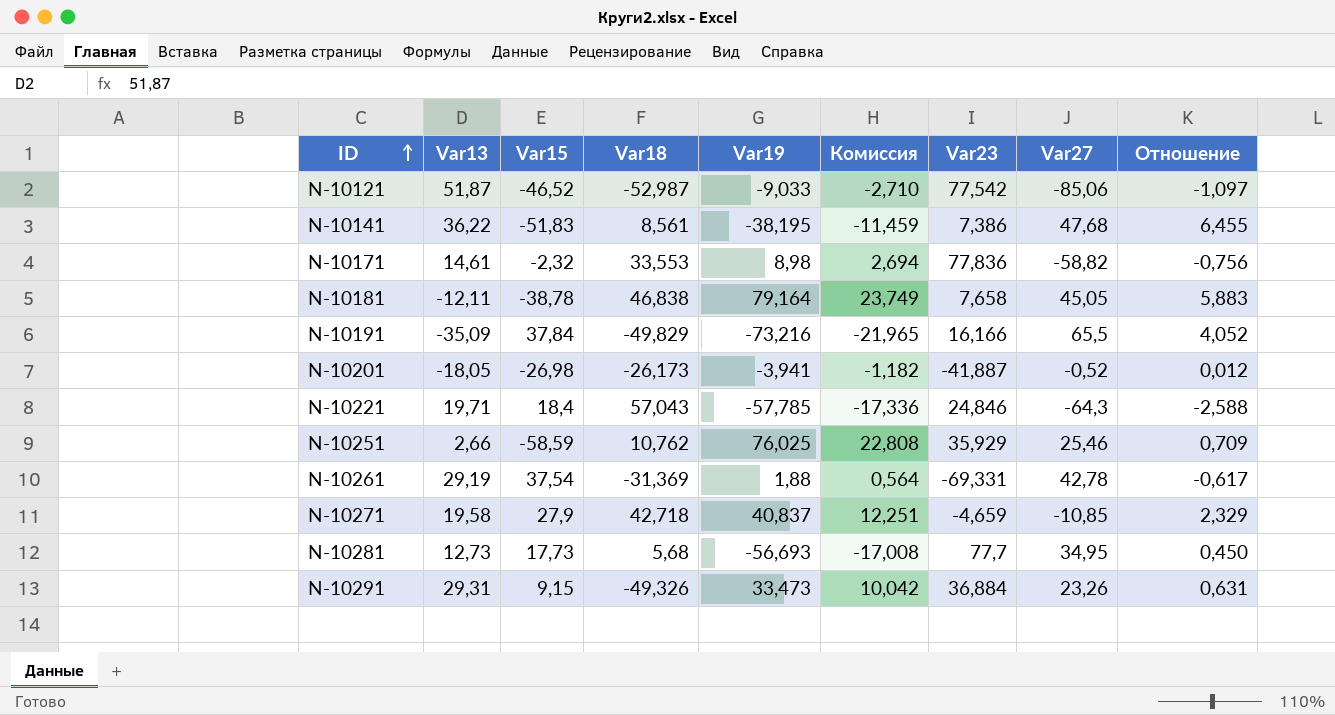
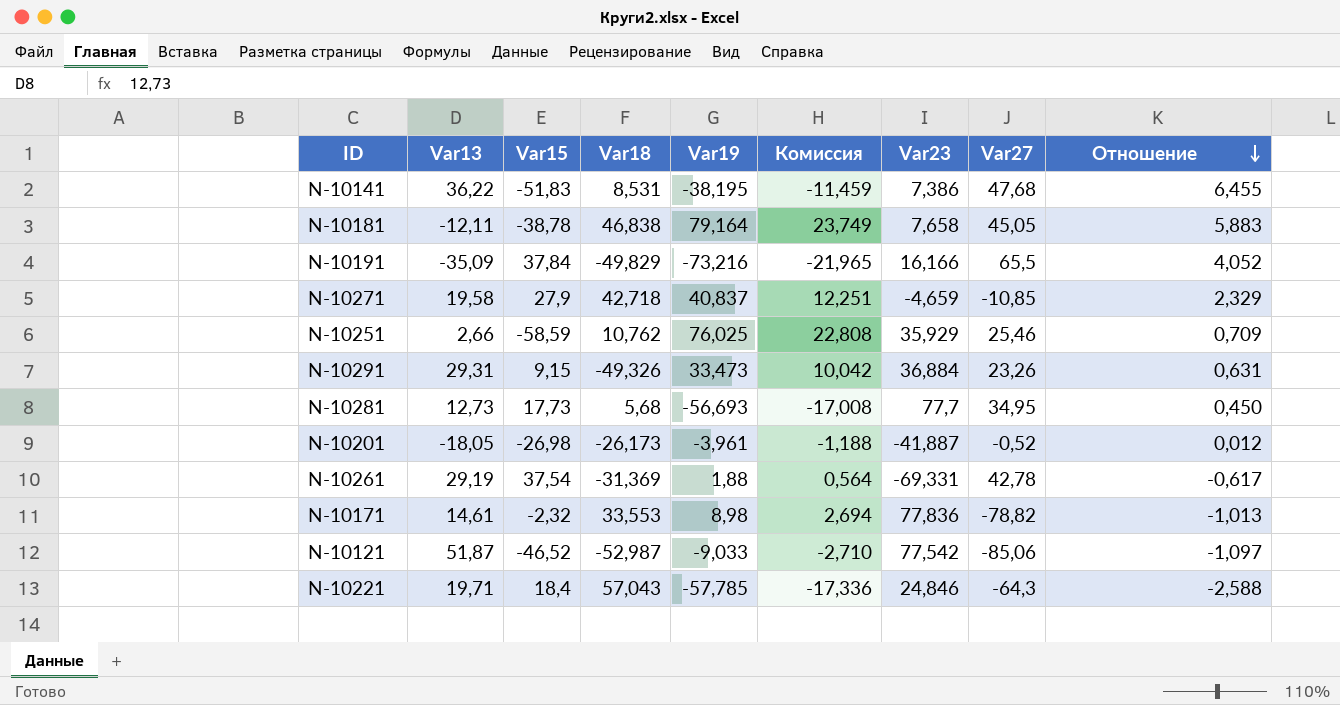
row order: ID ascending -> Отношение descending
N-10141 | Var18: 8,561 -> 8,531
N-10201 | Var19: -3,941 -> -3,961
N-10201 | Комиссия: -1,182 -> -1,188
N-10171 | Var27: -58,82 -> -78,82
N-10171 | Отношение: -0,756 -> -1,013

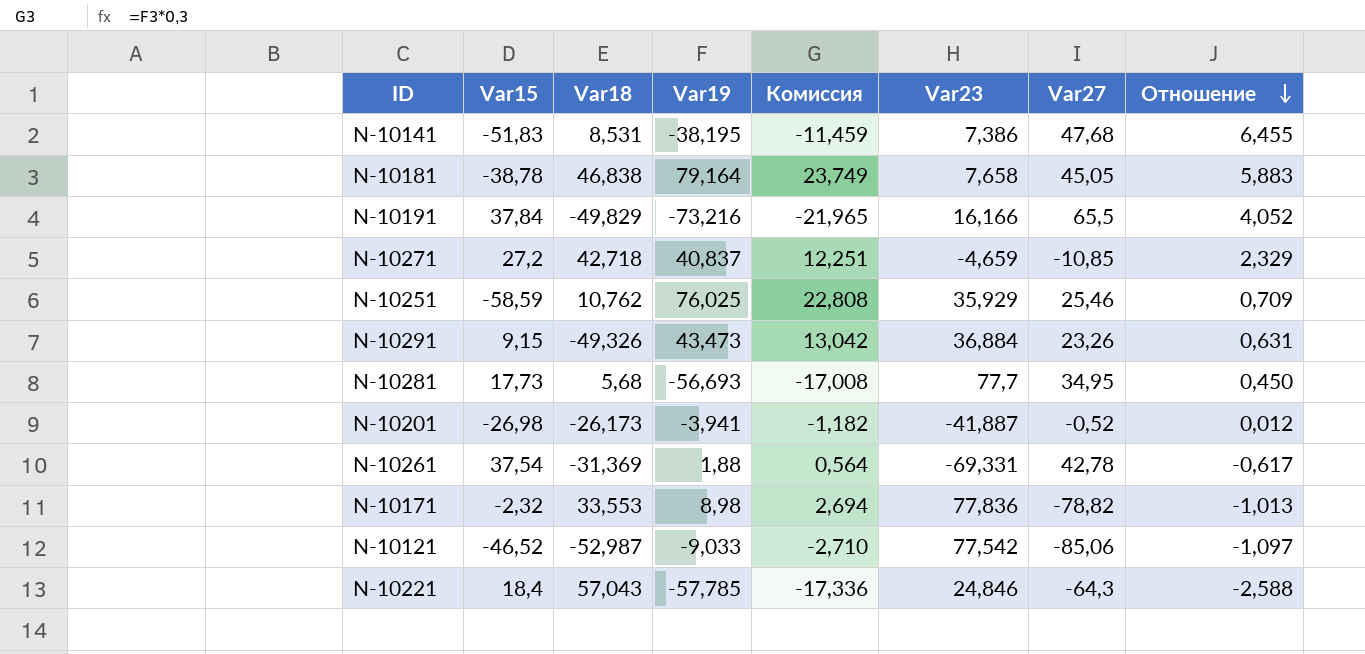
column Var13 | position: 2 -> none
N-10271 | Var15: 27,9 -> 27,2
N-10291 | Var19: 33,473 -> 43,473
N-10291 | Комиссия: 10,042 -> 13,042
N-10201 | Var19: -3,961 -> -3,941
N-10201 | Комиссия: -1,188 -> -1,182

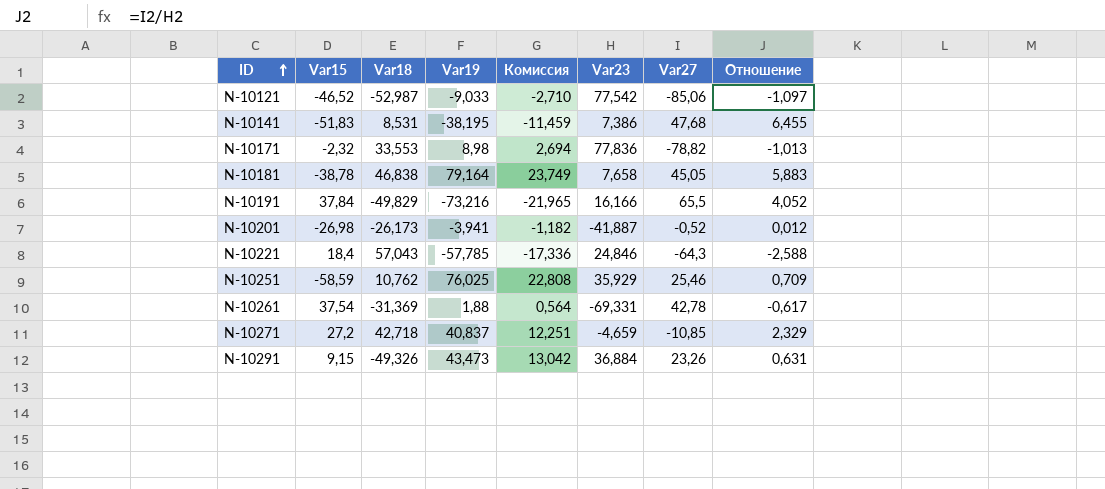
row order: Отношение descending -> ID ascending
row N-10281: 17,73 | 5,68 | -56,693 | -17,008 | 77,7 | 34,95 | 0,450 -> none

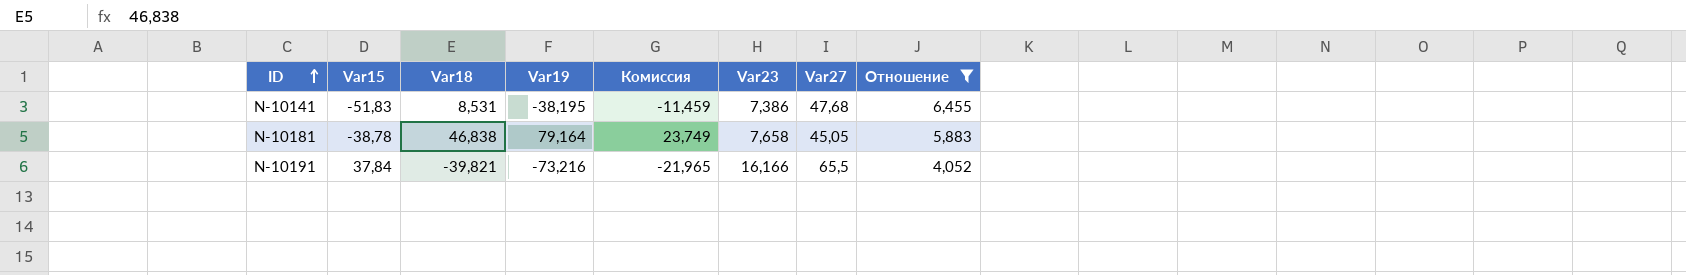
filter: none -> Отношение >= 4,052
N-10191 | Var18: -49,829 -> -39,821

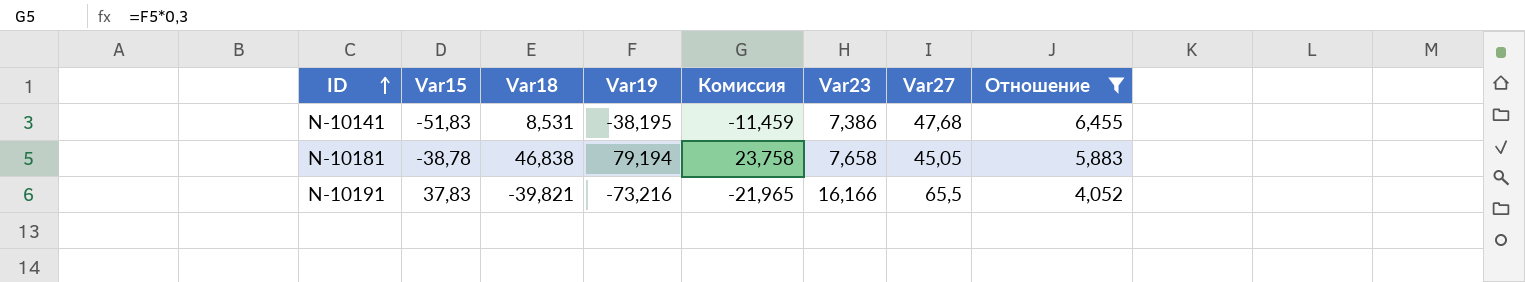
N-10181 | Var19: 79,164 -> 79,194
N-10181 | Комиссия: 23,749 -> 23,758
N-10191 | Var15: 37,84 -> 37,83

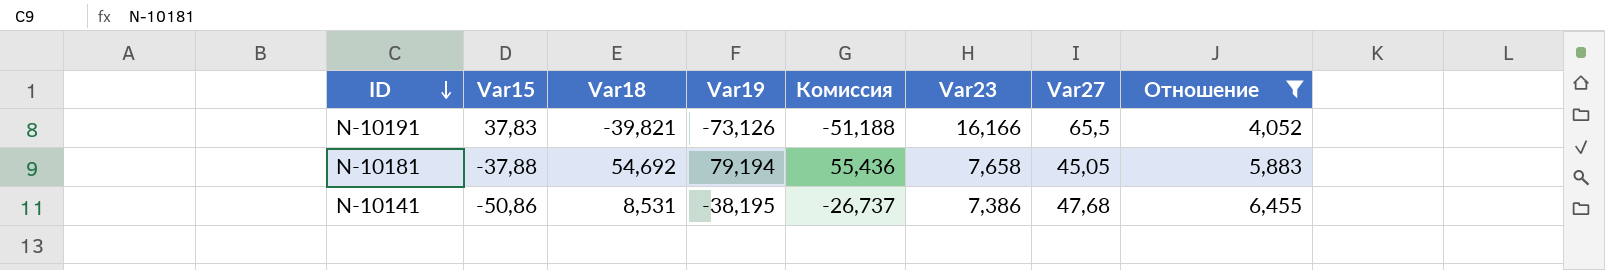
row order: ID ascending -> ID descending
column Комиссия | formula: [Var19] * 0,3 -> [Var19] * 0,7
N-10191 | Var19: -73,216 -> -73,126
N-10181 | Var15: -38,78 -> -37,88
N-10181 | Var18: 46,838 -> 54,692
N-10141 | Var15: -51,83 -> -50,86

